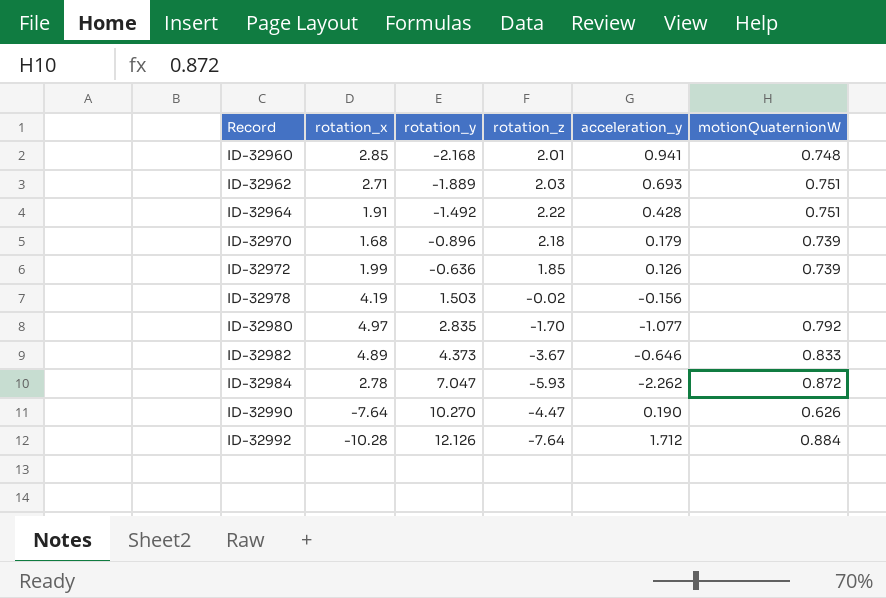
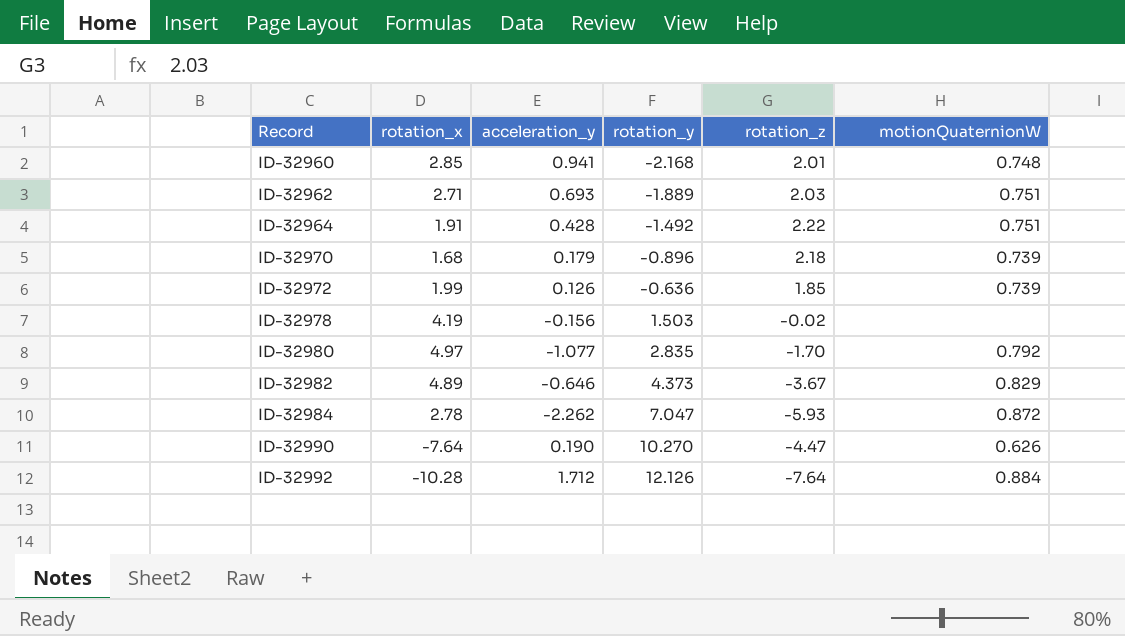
column acceleration_y | position: 5 -> 3
ID-32982 | motionQuaternionW: 0.833 -> 0.829

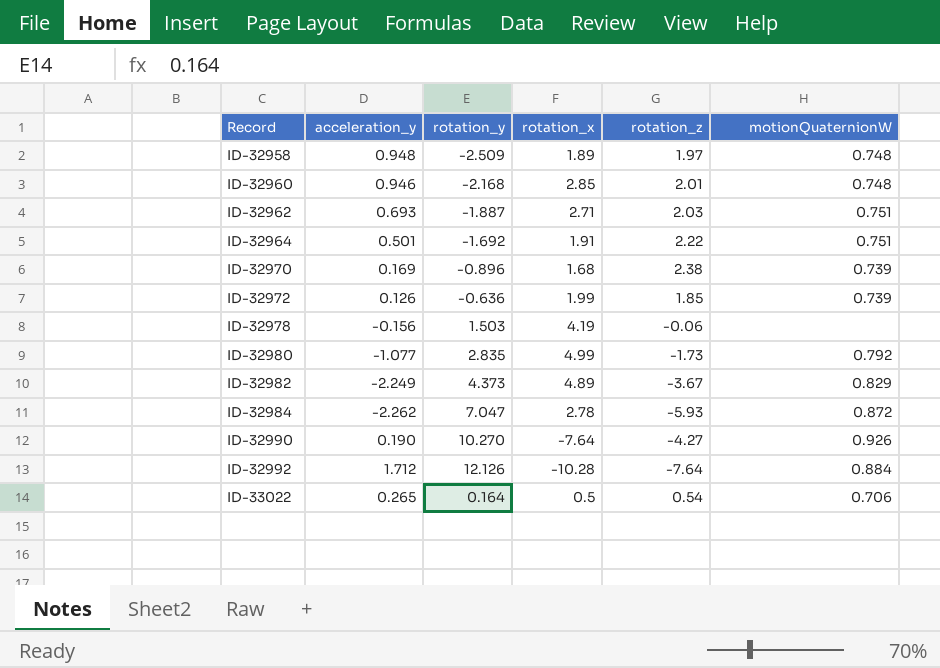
column rotation_x | position: 2 -> 4
row ID-32958: none -> 0.948 | -2.509 | 1.89 | 1.97 | 0.748
ID-32960 | acceleration_y: 0.941 -> 0.946
ID-32962 | rotation_y: -1.889 -> -1.887
ID-32964 | acceleration_y: 0.428 -> 0.501
ID-32964 | rotation_y: -1.492 -> -1.692
ID-32970 | acceleration_y: 0.179 -> 0.169
ID-32970 | rotation_z: 2.18 -> 2.38
ID-32978 | rotation_z: -0.02 -> -0.06
ID-32980 | rotation_x: 4.97 -> 4.99
ID-32980 | rotation_z: -1.70 -> -1.73
ID-32982 | acceleration_y: -0.646 -> -2.249
ID-32990 | rotation_z: -4.47 -> -4.27
ID-32990 | motionQuaternionW: 0.626 -> 0.926
row ID-33022: none -> 0.265 | 0.164 | 0.5 | 0.54 | 0.706

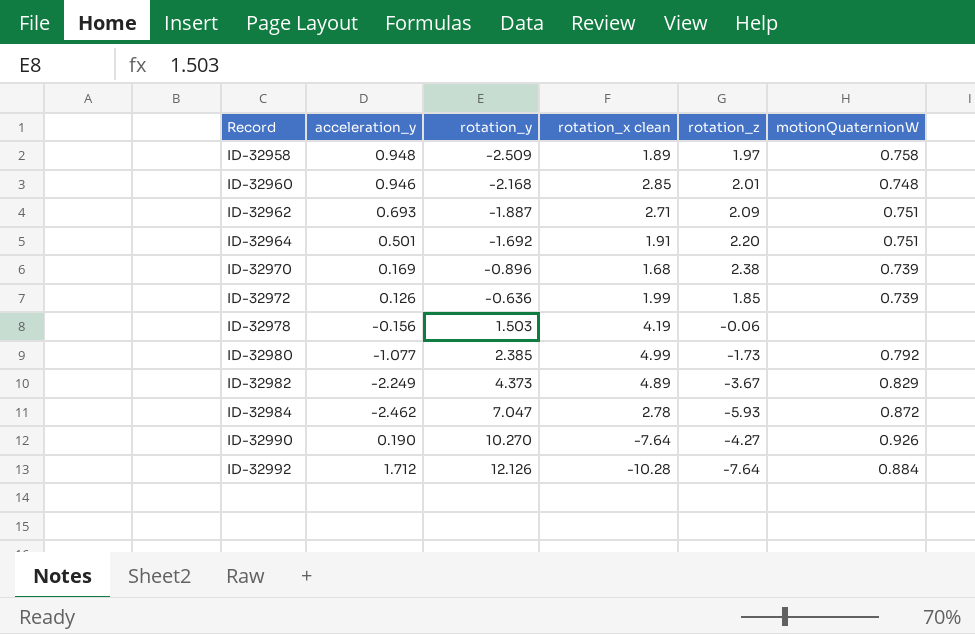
column name: rotation_x -> rotation_x clean
row ID-33022: 0.265 | 0.164 | 0.5 | 0.54 | 0.706 -> none
ID-32958 | motionQuaternionW: 0.748 -> 0.758
ID-32962 | rotation_z: 2.03 -> 2.09
ID-32964 | rotation_z: 2.22 -> 2.20
ID-32980 | rotation_y: 2.835 -> 2.385
ID-32984 | acceleration_y: -2.262 -> -2.462

